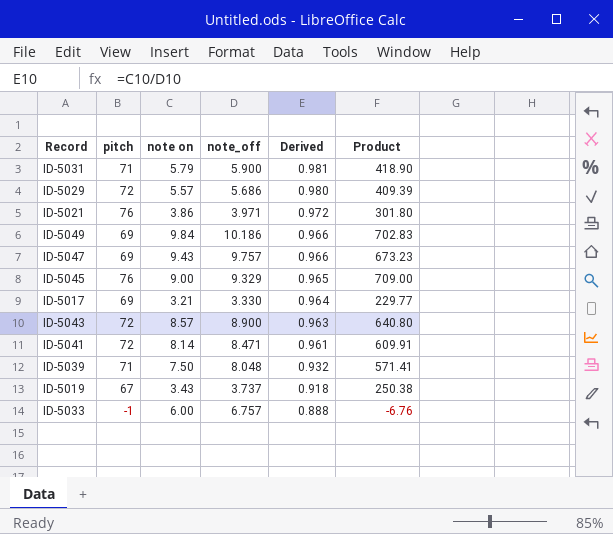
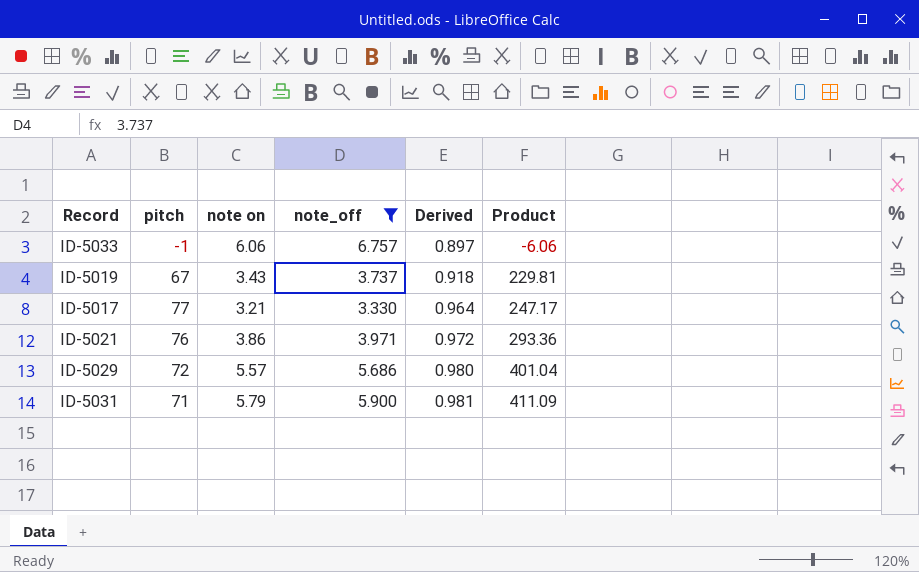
filter: none -> note_off <= 6.757
row order: Derived descending -> Derived ascending
column Product | formula: [pitch] * [note_off] -> [pitch] * [note on]
ID-5033 | note on: 6.00 -> 6.06
ID-5033 | Derived: 0.888 -> 0.897
ID-5017 | pitch: 69 -> 77

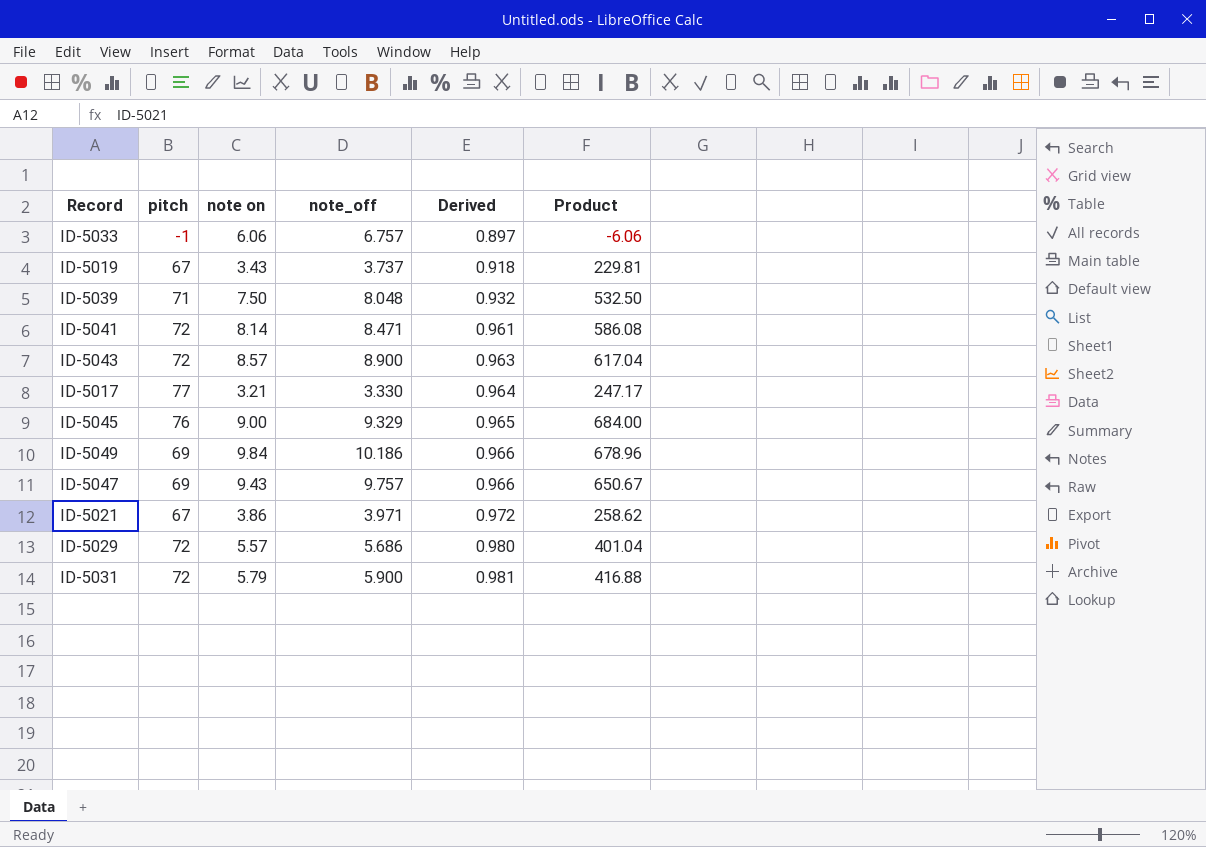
filter: note_off <= 6.757 -> none
ID-5021 | pitch: 76 -> 67
ID-5021 | Product: 293.36 -> 258.62
ID-5031 | pitch: 71 -> 72
ID-5031 | Product: 411.09 -> 416.88

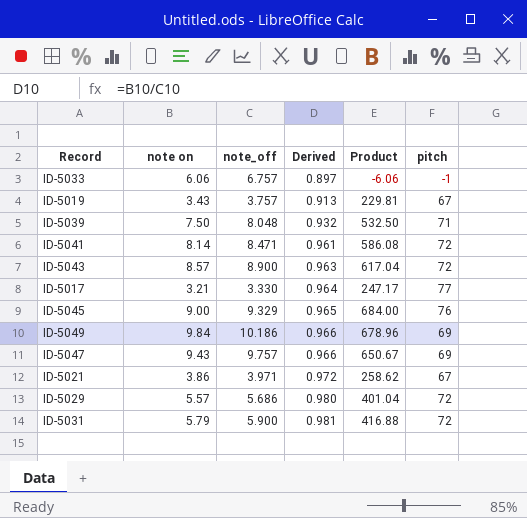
column pitch | position: 2 -> 6
ID-5019 | note_off: 3.737 -> 3.757
ID-5019 | Derived: 0.918 -> 0.913

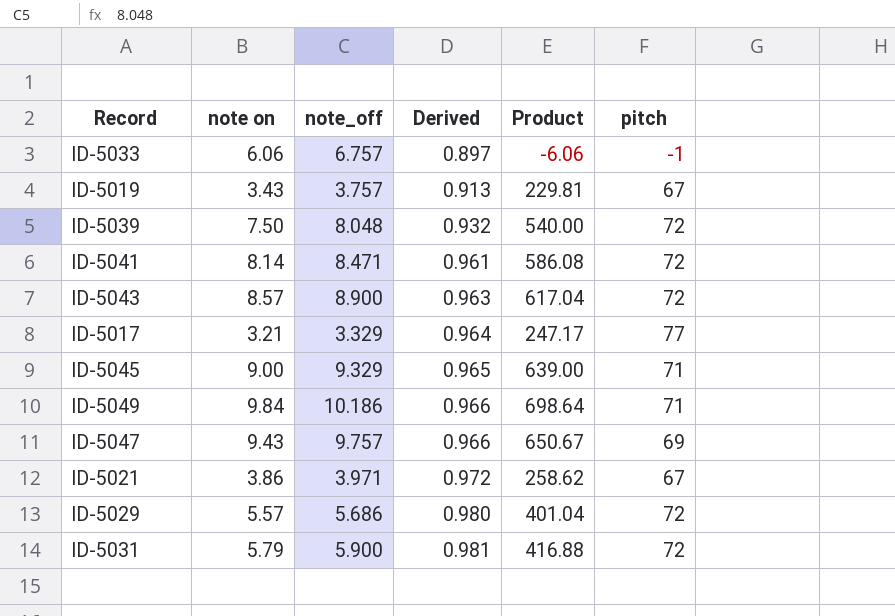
ID-5039 | Product: 532.50 -> 540.00
ID-5039 | pitch: 71 -> 72
ID-5017 | note_off: 3.330 -> 3.329
ID-5045 | Product: 684.00 -> 639.00
ID-5045 | pitch: 76 -> 71
ID-5049 | Product: 678.96 -> 698.64
ID-5049 | pitch: 69 -> 71

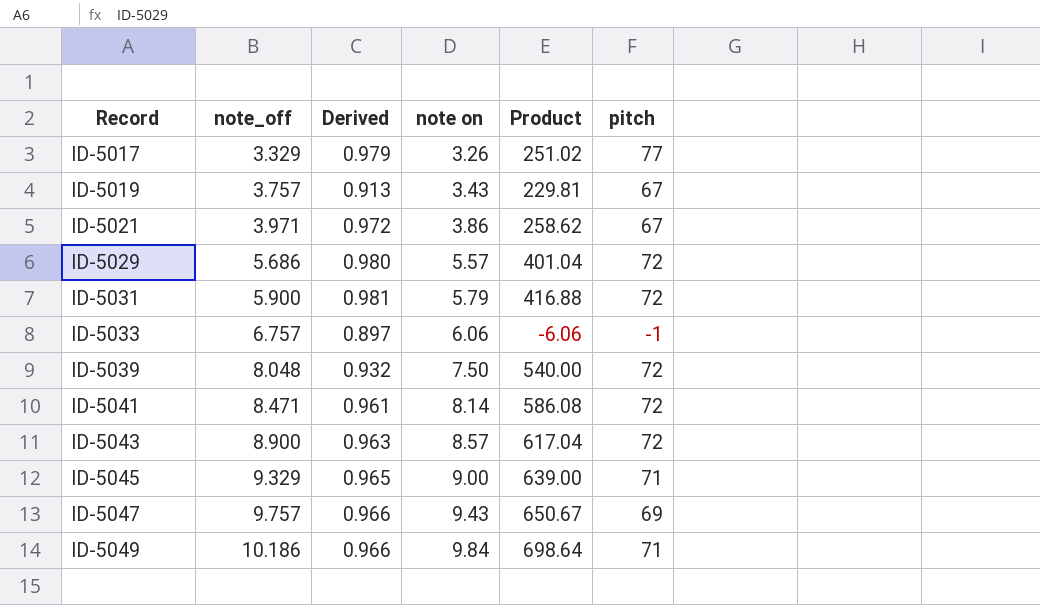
row order: Derived ascending -> Record ascending
column note on | position: 2 -> 4
ID-5017 | Derived: 0.964 -> 0.979
ID-5017 | note on: 3.21 -> 3.26
ID-5017 | Product: 247.17 -> 251.02

